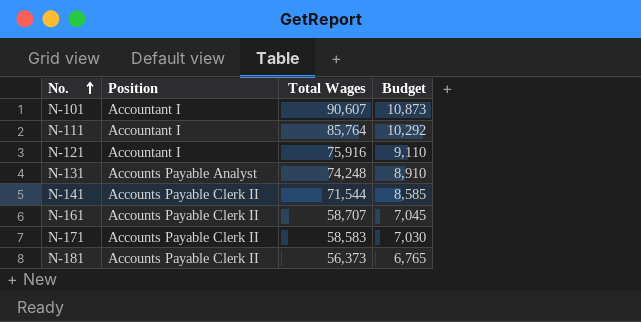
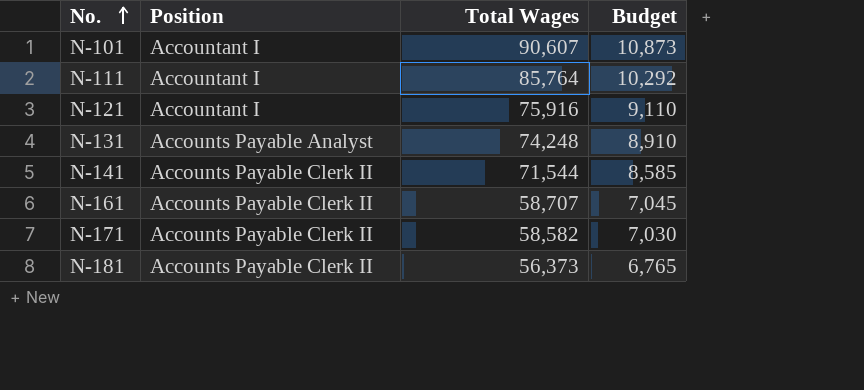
N-171 | Total Wages: 58,583 -> 58,582

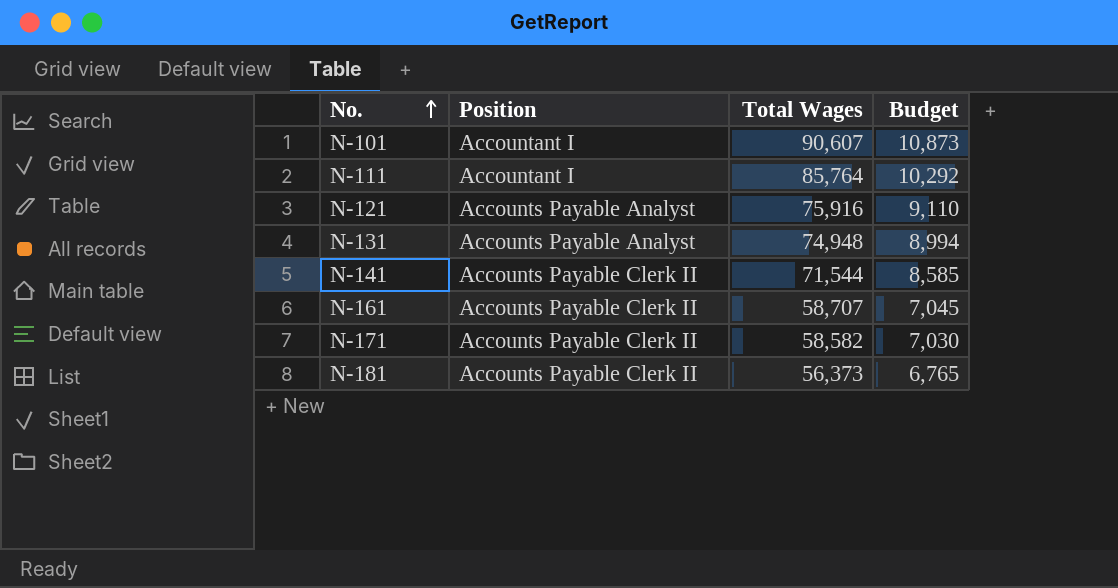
N-121 | Position: Accountant I -> Accounts Payable Analyst
N-131 | Total Wages: 74,248 -> 74,948
N-131 | Budget: 8,910 -> 8,994

